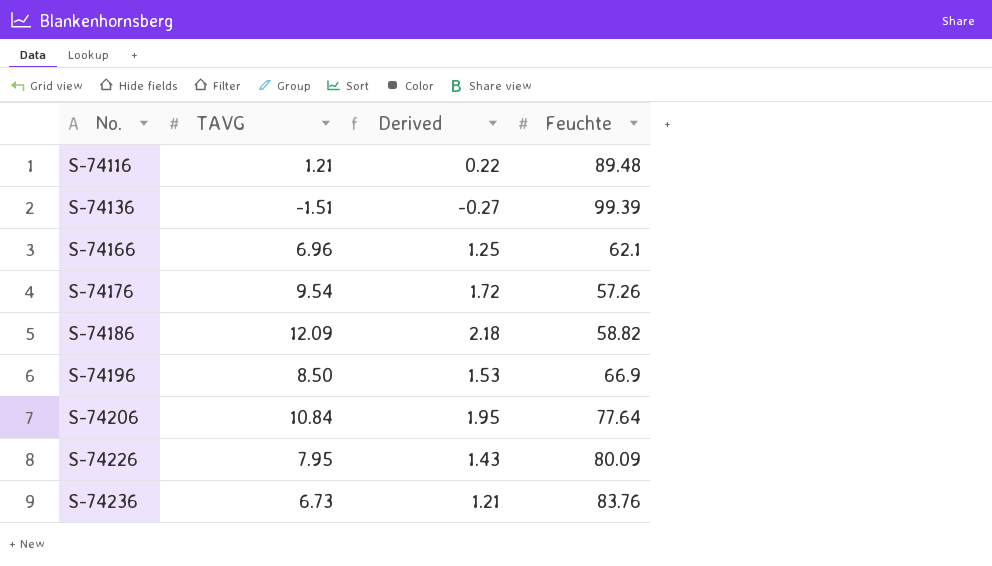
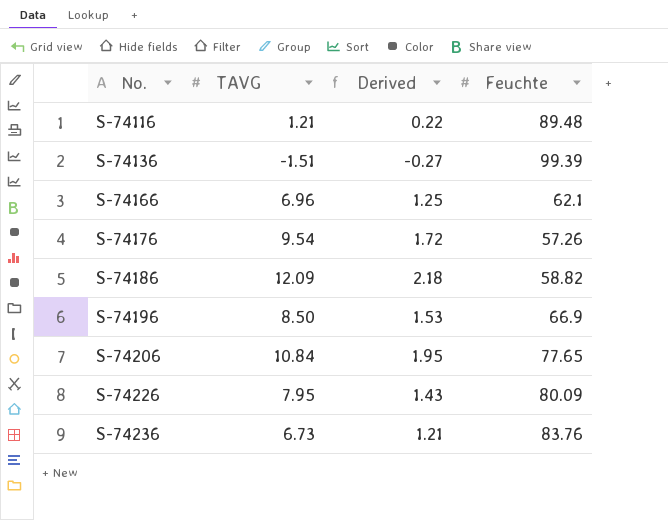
S-74206 | Feuchte: 77.64 -> 77.65

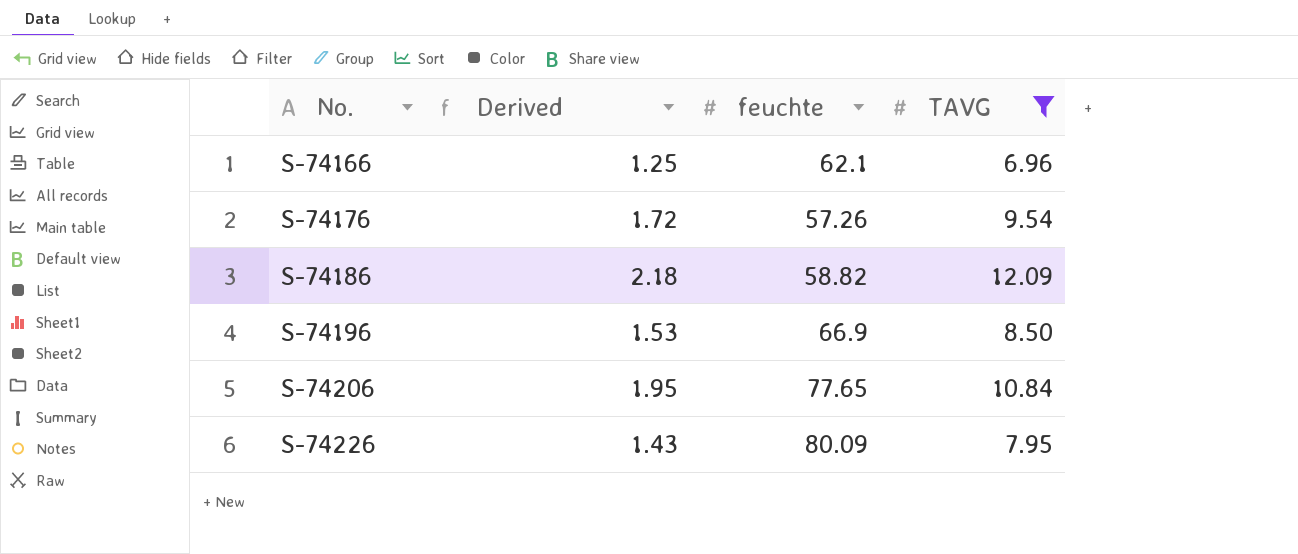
filter: none -> TAVG >= 6.96
column name: Feuchte -> feuchte
column TAVG | position: 2 -> 4

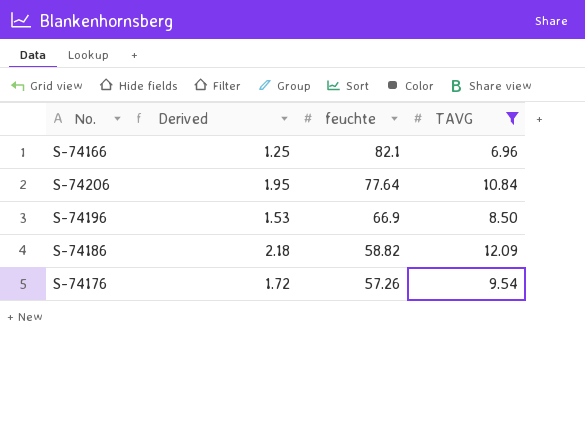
row order: No. ascending -> feuchte descending
row S-74226: 1.43 | 80.09 | 7.95 -> none
S-74166 | feuchte: 62.1 -> 82.1
S-74206 | feuchte: 77.65 -> 77.64

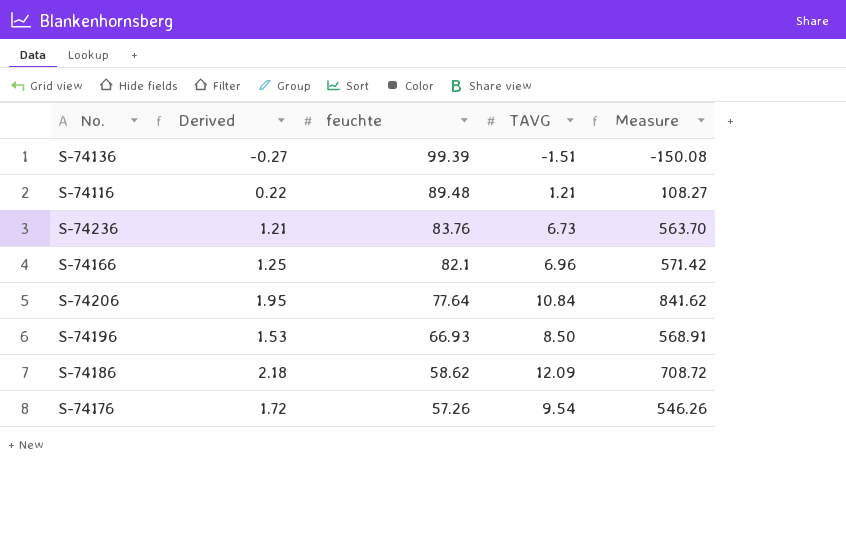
filter: TAVG >= 6.96 -> none
column Measure | formula: none -> [feuchte] * [TAVG]
S-74196 | feuchte: 66.9 -> 66.93
S-74186 | feuchte: 58.82 -> 58.62

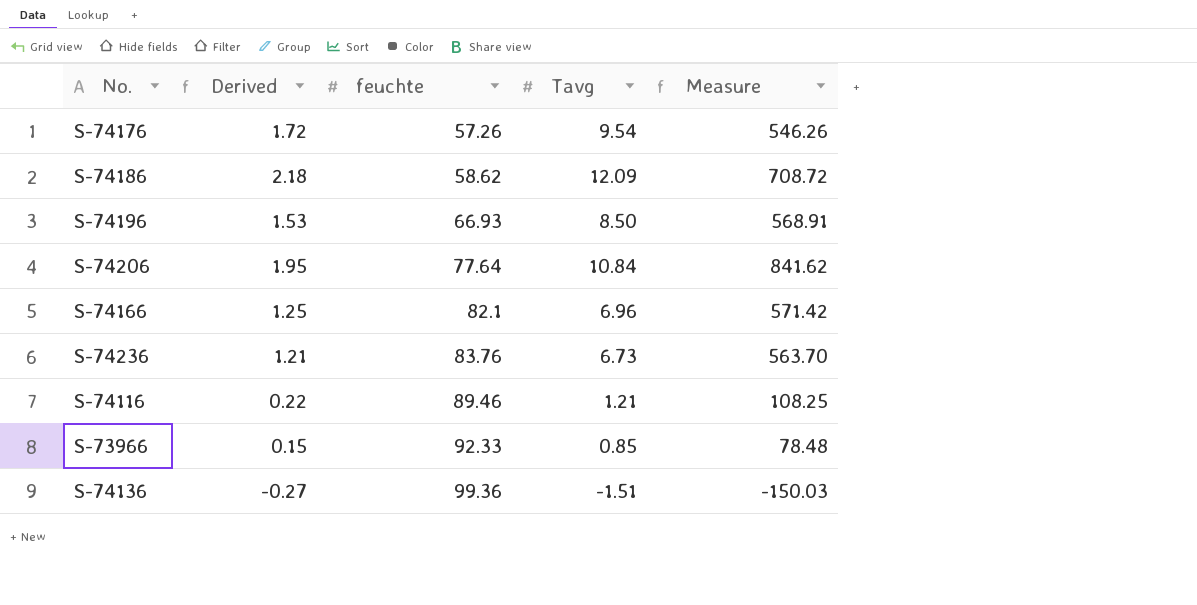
row order: feuchte descending -> feuchte ascending
column name: TAVG -> Tavg
S-74116 | feuchte: 89.48 -> 89.46
S-74116 | Measure: 108.27 -> 108.25
row S-73966: none -> 0.15 | 92.33 | 0.85 | 78.48
S-74136 | feuchte: 99.39 -> 99.36
S-74136 | Measure: -150.08 -> -150.03

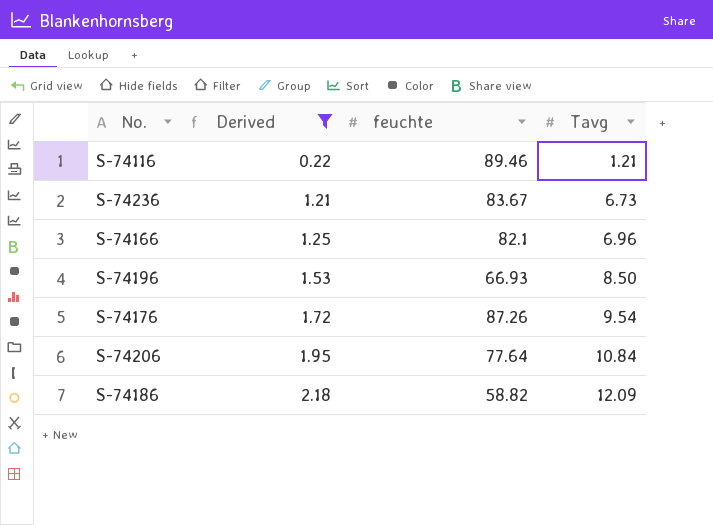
filter: none -> Derived >= 0.22
row order: feuchte ascending -> Derived ascending
column Measure | formula: [feuchte] * [Tavg] -> none
S-74236 | feuchte: 83.76 -> 83.67
S-74176 | feuchte: 57.26 -> 87.26
S-74186 | feuchte: 58.62 -> 58.82

